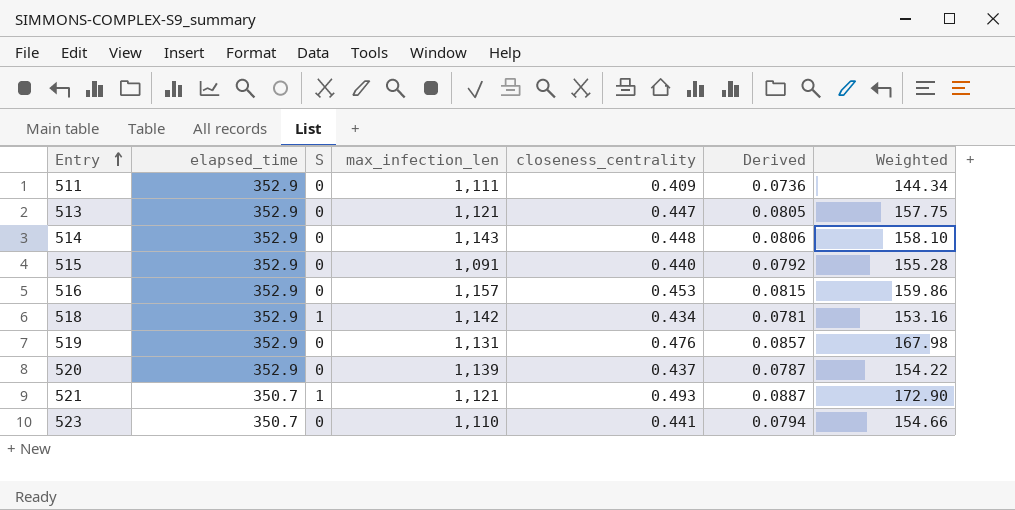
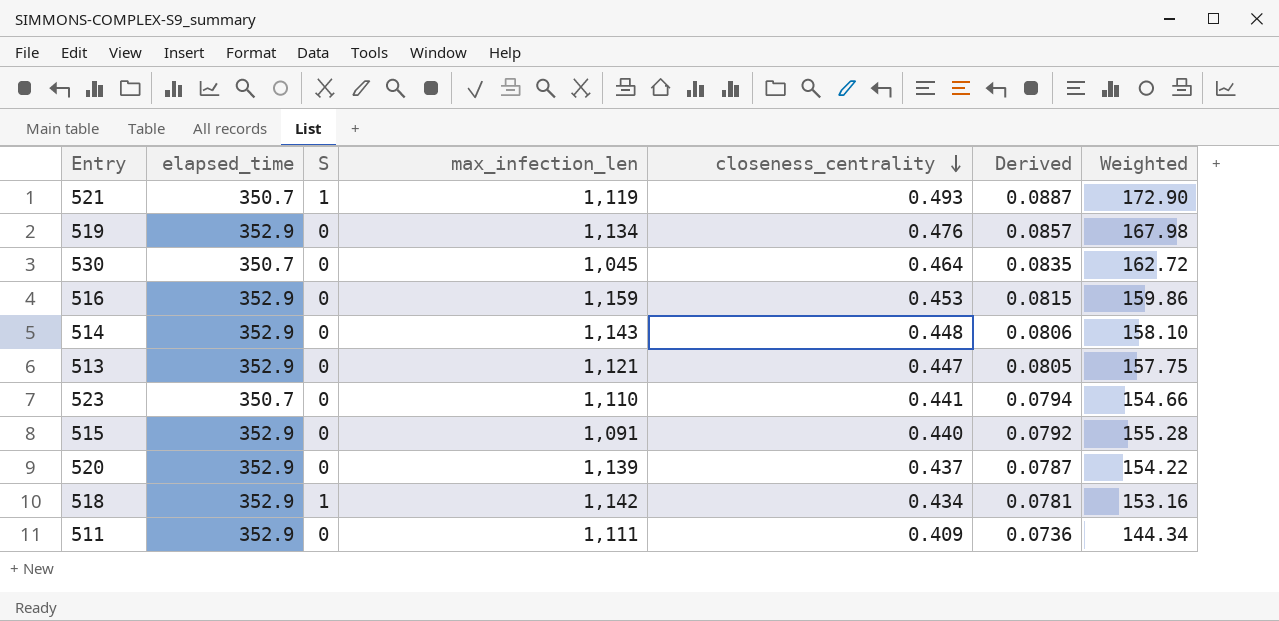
row order: Entry ascending -> closeness_centrality descending
521 | max_infection_len: 1,121 -> 1,119
519 | max_infection_len: 1,131 -> 1,134
row 530: none -> 350.7 | 0 | 1,045 | 0.464 | 0.0835 | 162.72
516 | max_infection_len: 1,157 -> 1,159

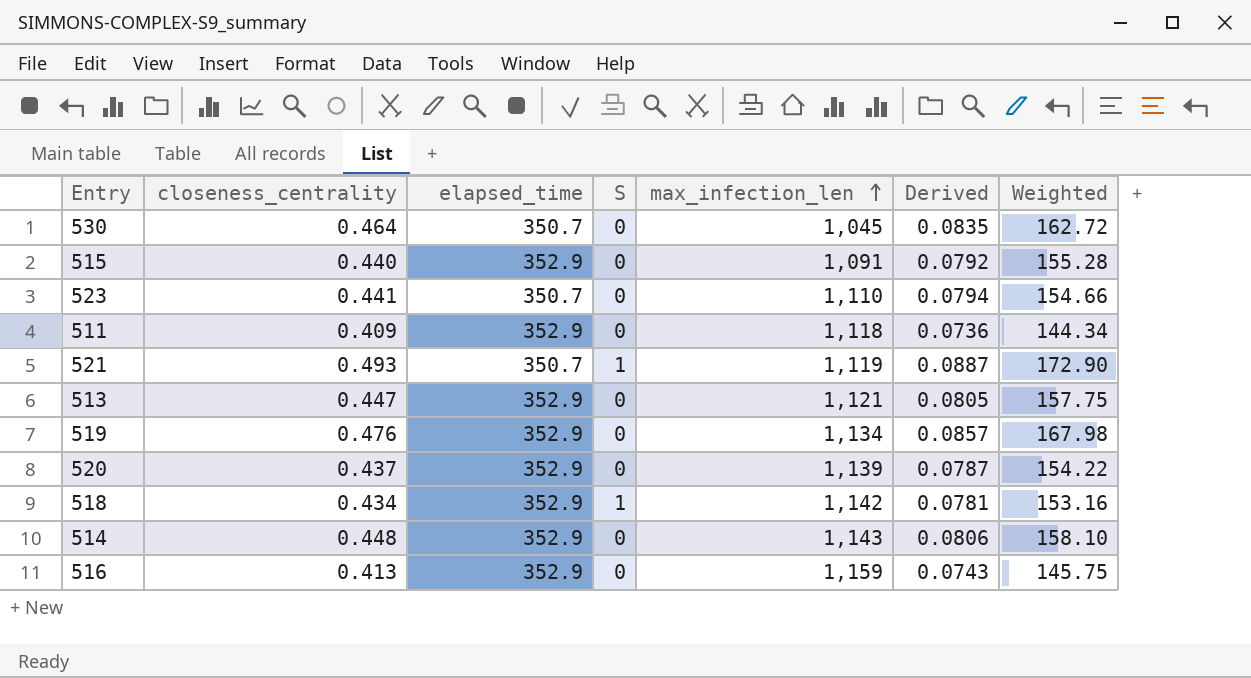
row order: closeness_centrality descending -> max_infection_len ascending
column closeness_centrality | position: 5 -> 2
511 | max_infection_len: 1,111 -> 1,118
516 | closeness_centrality: 0.453 -> 0.413
516 | Derived: 0.0815 -> 0.0743
516 | Weighted: 159.86 -> 145.75

